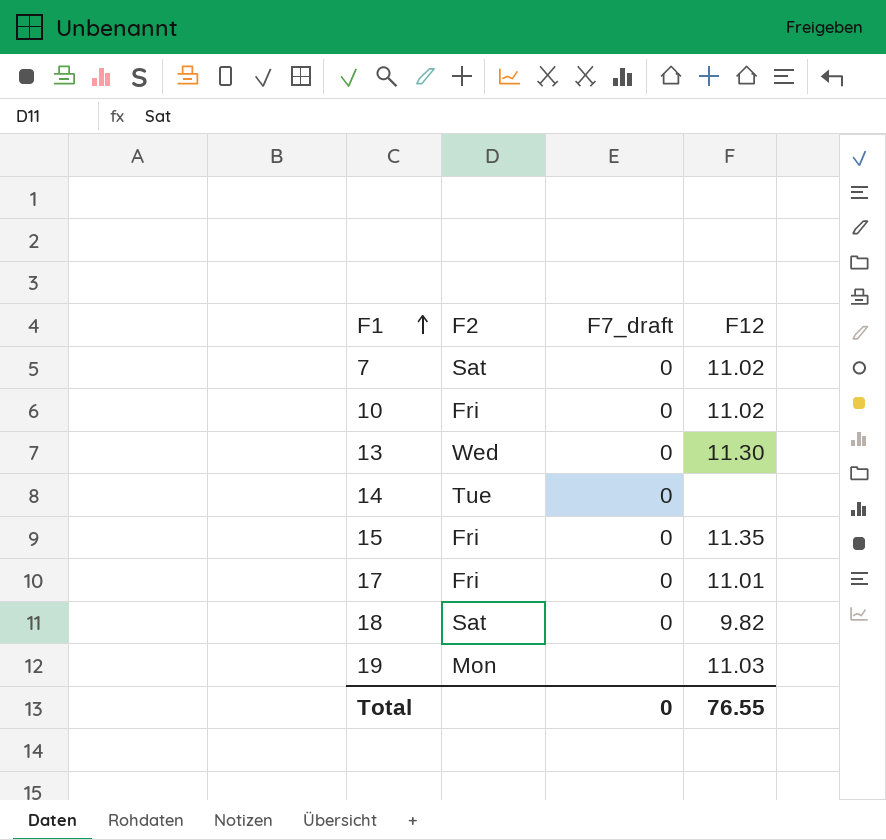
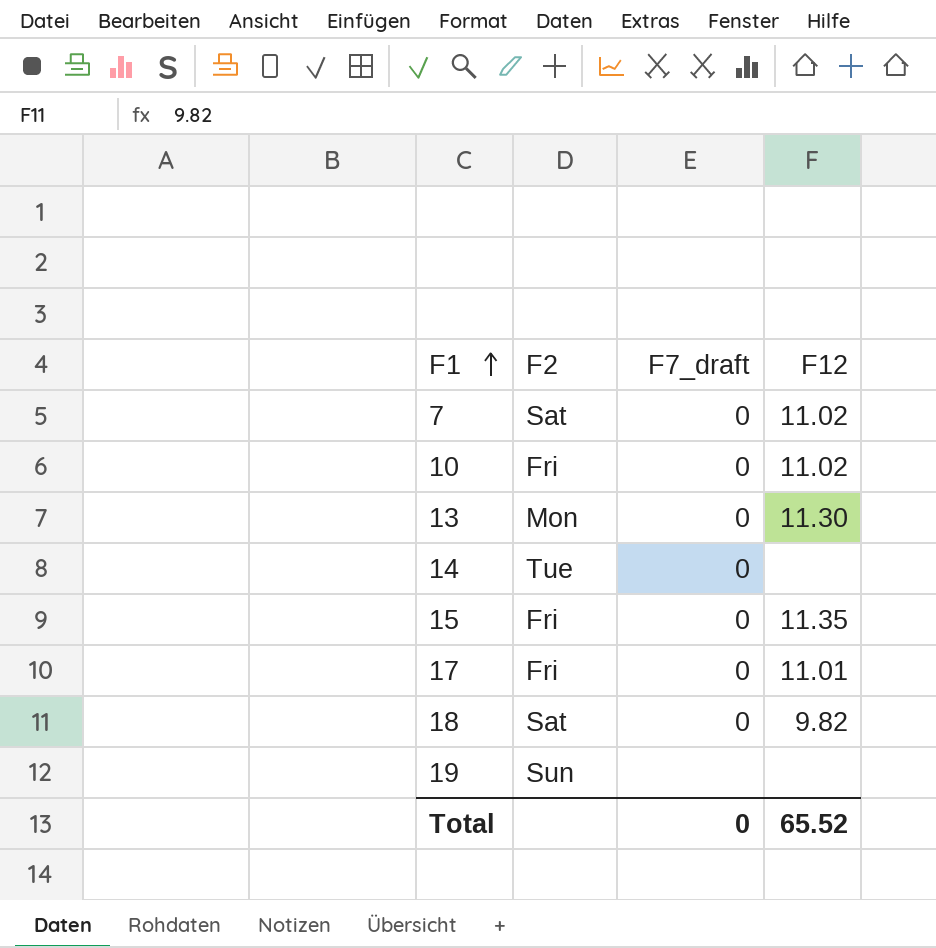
13 | F2: Wed -> Mon
19 | F2: Mon -> Sun
19 | F12: 11.03 -> none
Total | F12: 76.55 -> 65.52

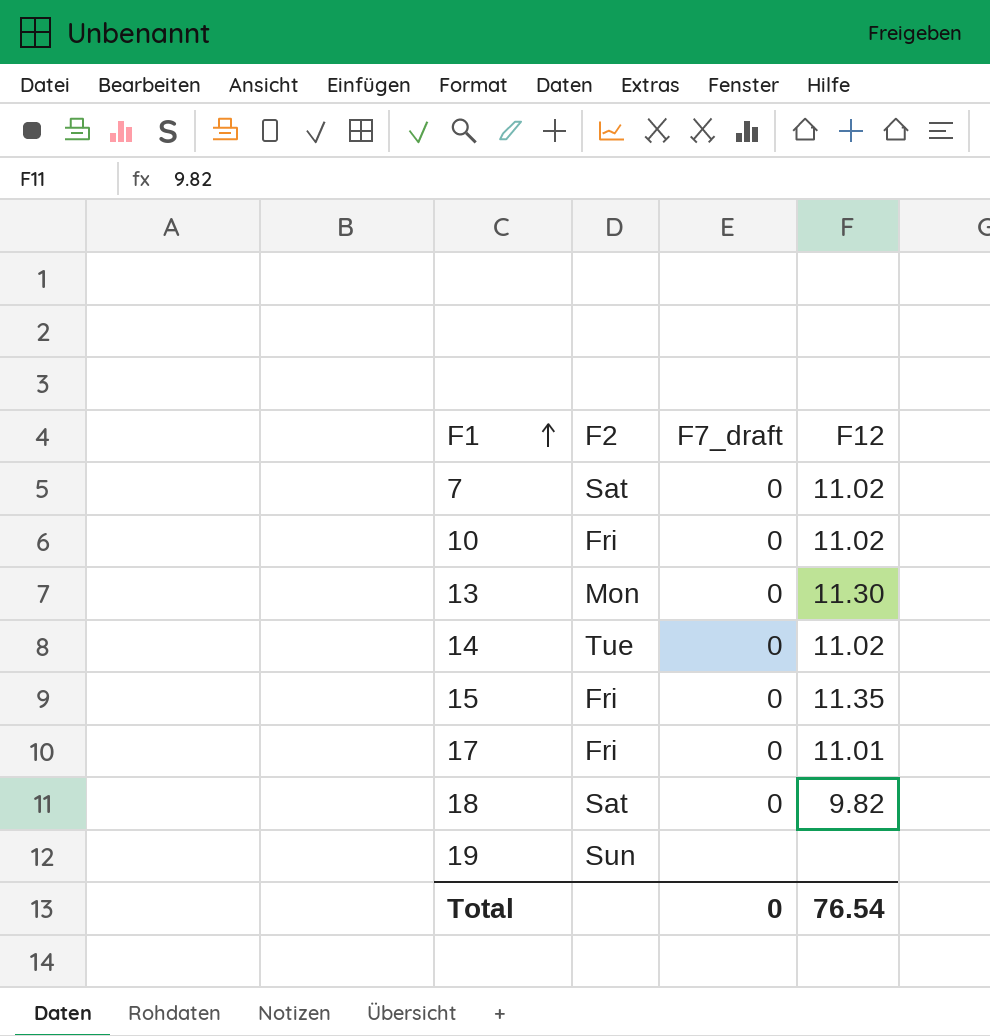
14 | F12: none -> 11.02
Total | F12: 65.52 -> 76.54

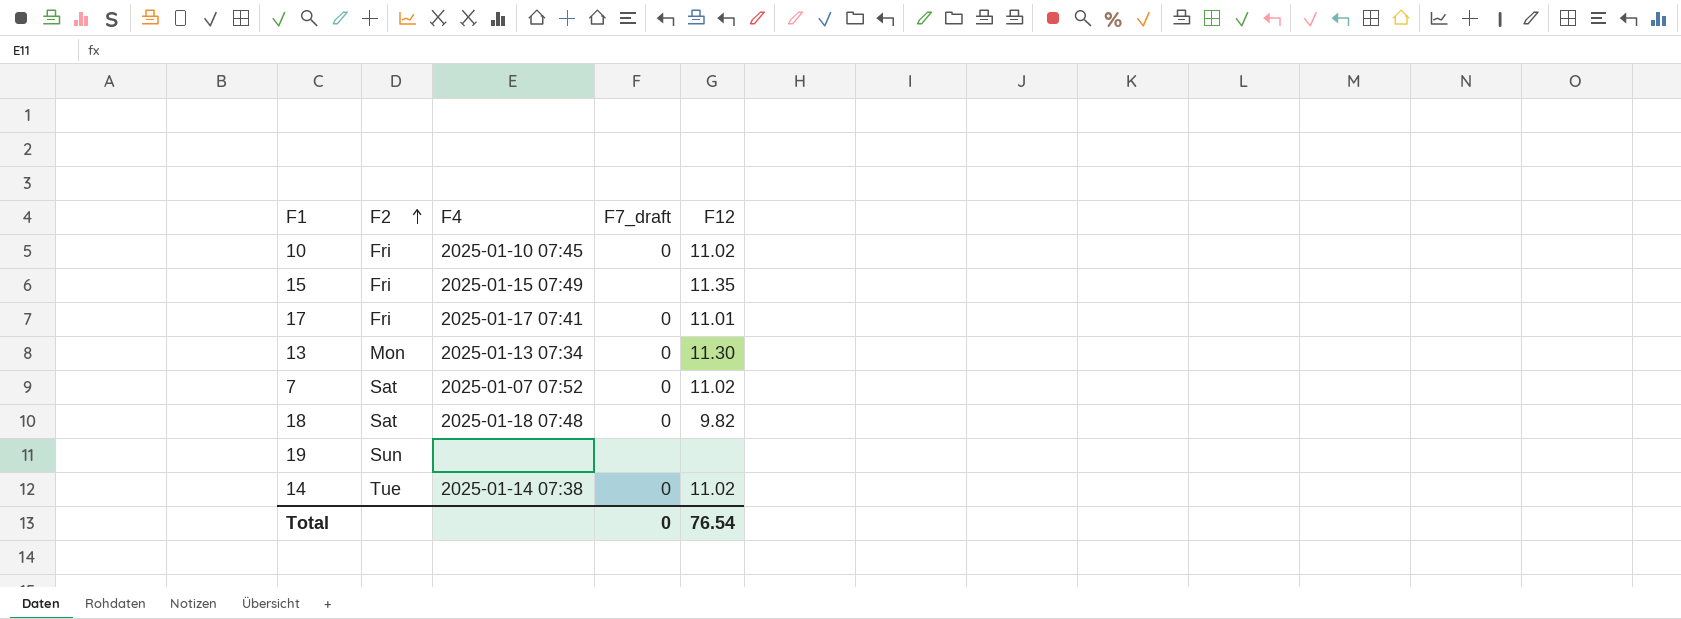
row order: F1 ascending -> F2 ascending
column F4 | position: none -> 3
15 | F7_draft: 0 -> none

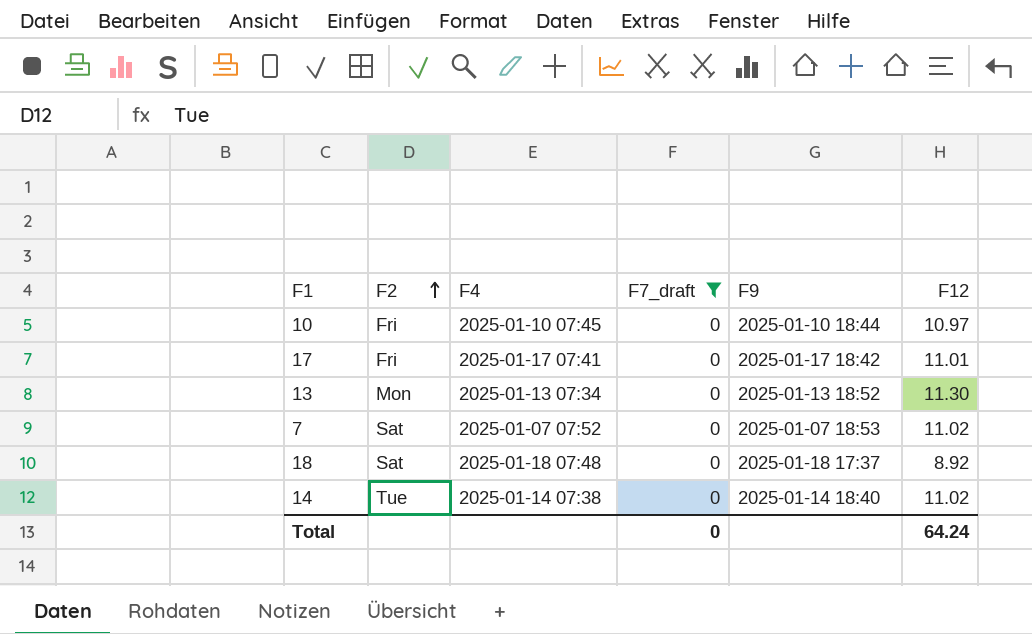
filter: none -> F7_draft = 0
column F9 | position: none -> 5
10 | F12: 11.02 -> 10.97
18 | F12: 9.82 -> 8.92
Total | F12: 76.54 -> 64.24

